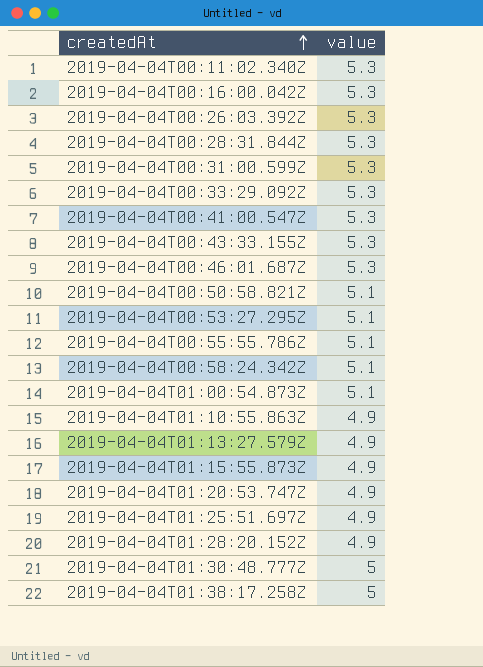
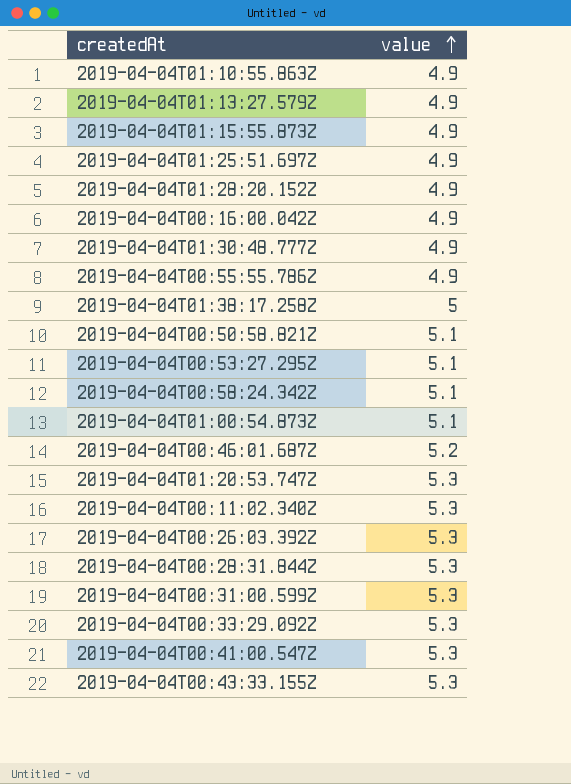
row order: createdAt ascending -> value ascending
2019-04-04T00:16:00.042Z | value: 5.3 -> 4.9
2019-04-04T01:30:48.777Z | value: 5 -> 4.9
2019-04-04T00:55:55.786Z | value: 5.1 -> 4.9
2019-04-04T00:46:01.687Z | value: 5.3 -> 5.2
2019-04-04T01:20:53.747Z | value: 4.9 -> 5.3

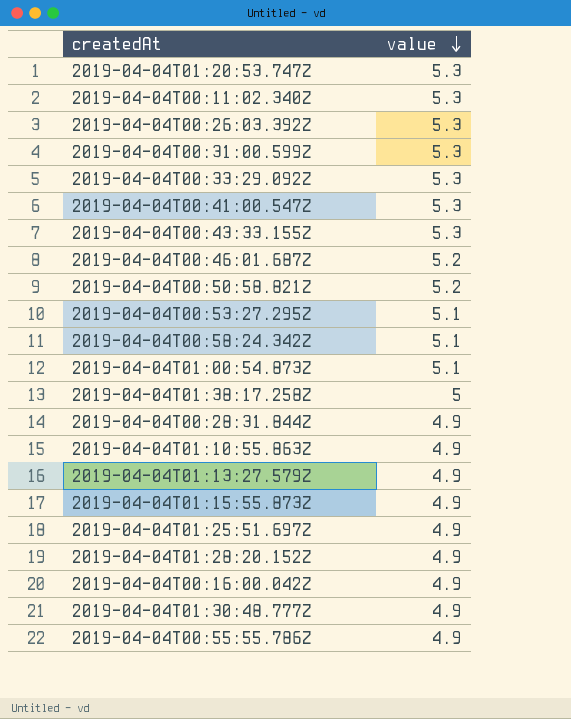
row order: value ascending -> value descending
2019-04-04T00:50:58.821Z | value: 5.1 -> 5.2
2019-04-04T00:28:31.844Z | value: 5.3 -> 4.9

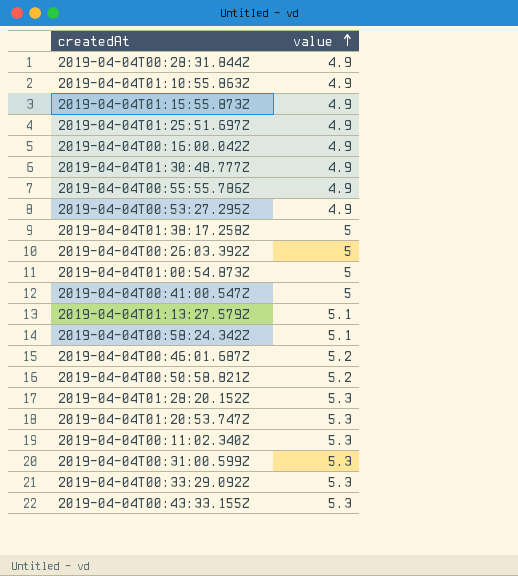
row order: value descending -> value ascending
2019-04-04T00:53:27.295Z | value: 5.1 -> 4.9
2019-04-04T00:26:03.392Z | value: 5.3 -> 5
2019-04-04T01:00:54.873Z | value: 5.1 -> 5
2019-04-04T00:41:00.547Z | value: 5.3 -> 5
2019-04-04T01:13:27.579Z | value: 4.9 -> 5.1
2019-04-04T01:28:20.152Z | value: 4.9 -> 5.3

